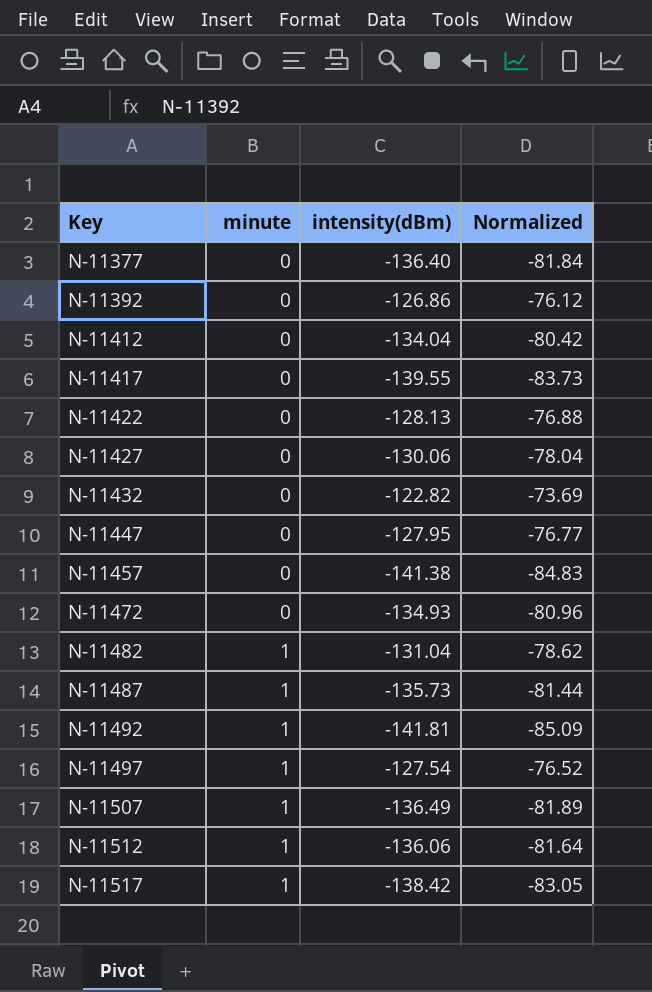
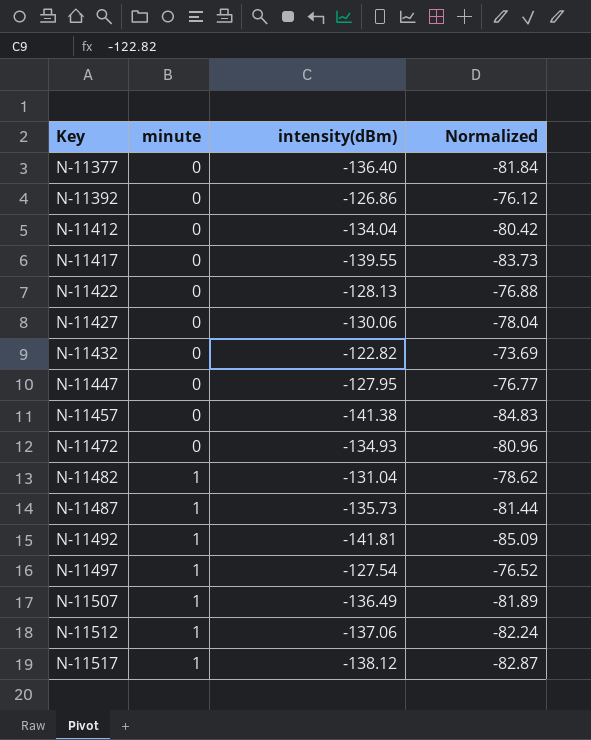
N-11512 | intensity(dBm): -136.06 -> -137.06
N-11512 | Normalized: -81.64 -> -82.24
N-11517 | intensity(dBm): -138.42 -> -138.12
N-11517 | Normalized: -83.05 -> -82.87

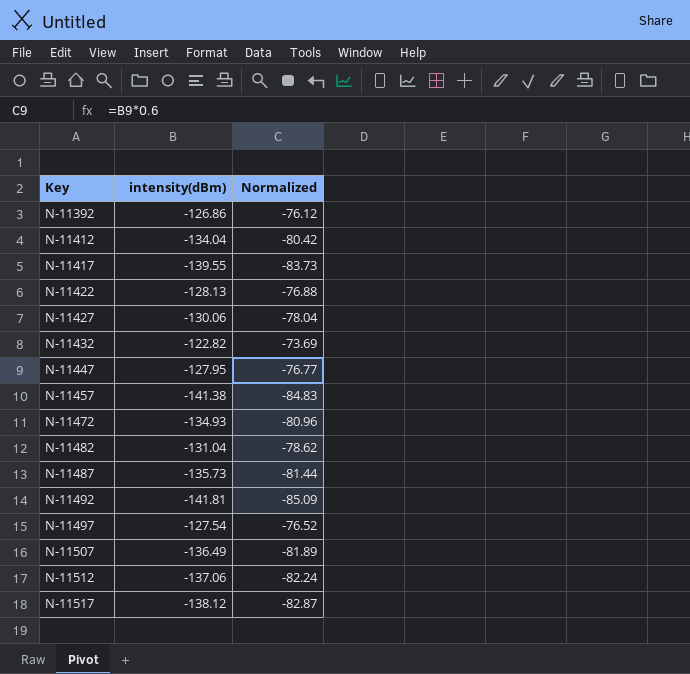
column minute | position: 2 -> none
row N-11377: 0 | -136.40 | -81.84 -> none

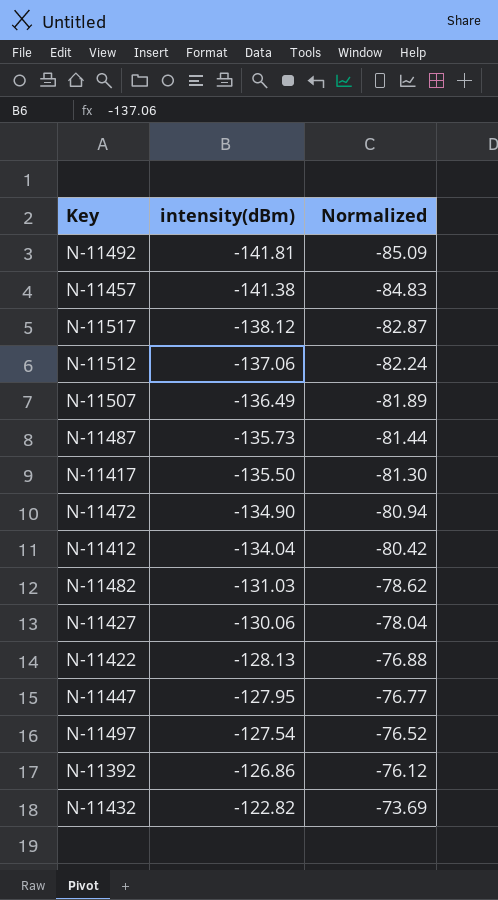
row order: Key ascending -> intensity(dBm) ascending
N-11417 | intensity(dBm): -139.55 -> -135.50
N-11417 | Normalized: -83.73 -> -81.30
N-11472 | intensity(dBm): -134.93 -> -134.90
N-11472 | Normalized: -80.96 -> -80.94
N-11482 | intensity(dBm): -131.04 -> -131.03

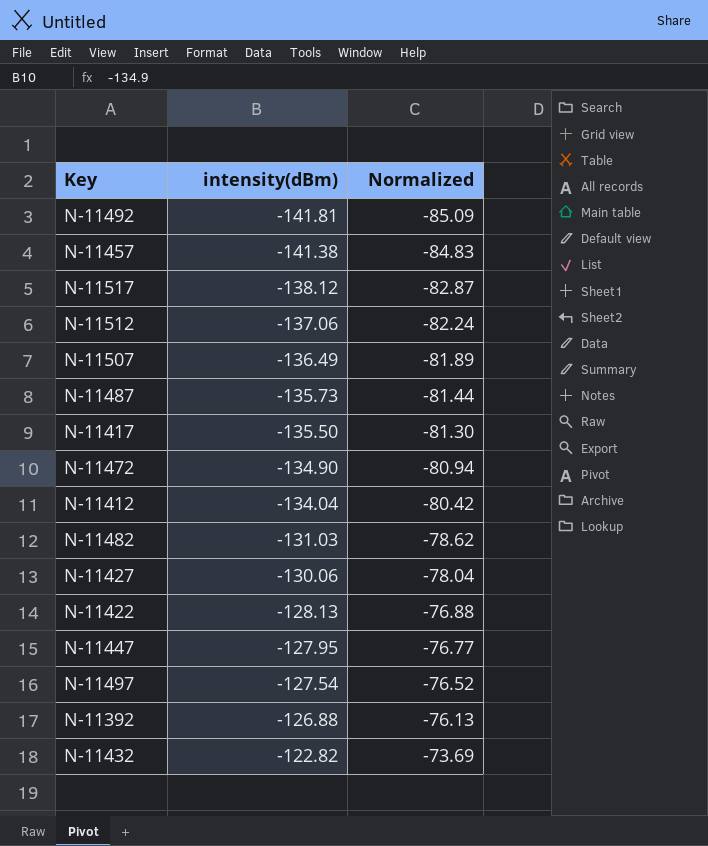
N-11392 | intensity(dBm): -126.86 -> -126.88
N-11392 | Normalized: -76.12 -> -76.13

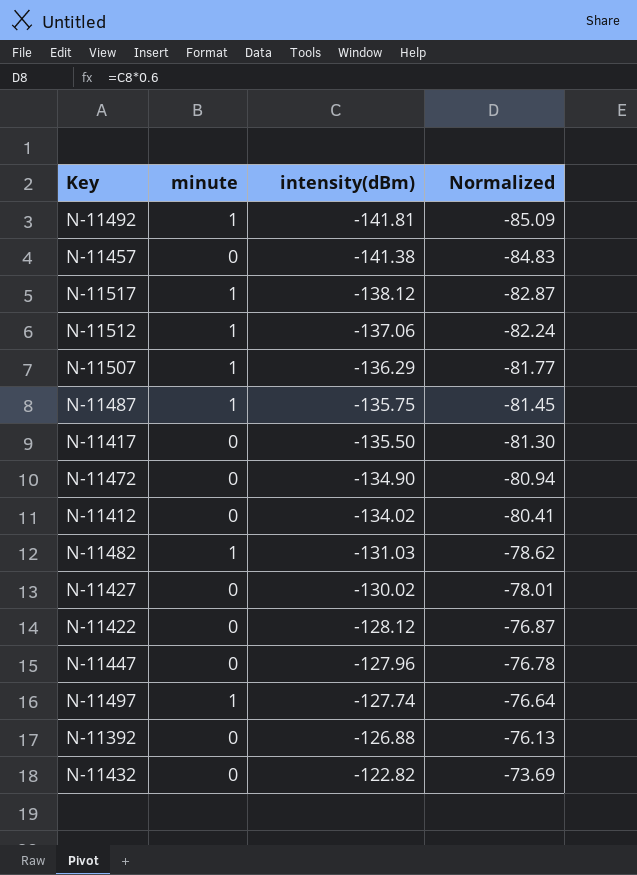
column minute | position: none -> 2
N-11507 | intensity(dBm): -136.49 -> -136.29
N-11507 | Normalized: -81.89 -> -81.77
N-11487 | intensity(dBm): -135.73 -> -135.75
N-11487 | Normalized: -81.44 -> -81.45
N-11412 | intensity(dBm): -134.04 -> -134.02
N-11412 | Normalized: -80.42 -> -80.41
N-11427 | intensity(dBm): -130.06 -> -130.02
N-11427 | Normalized: -78.04 -> -78.01
N-11422 | intensity(dBm): -128.13 -> -128.12
N-11422 | Normalized: -76.88 -> -76.87
N-11447 | intensity(dBm): -127.95 -> -127.96
N-11447 | Normalized: -76.77 -> -76.78
N-11497 | intensity(dBm): -127.54 -> -127.74
N-11497 | Normalized: -76.52 -> -76.64

